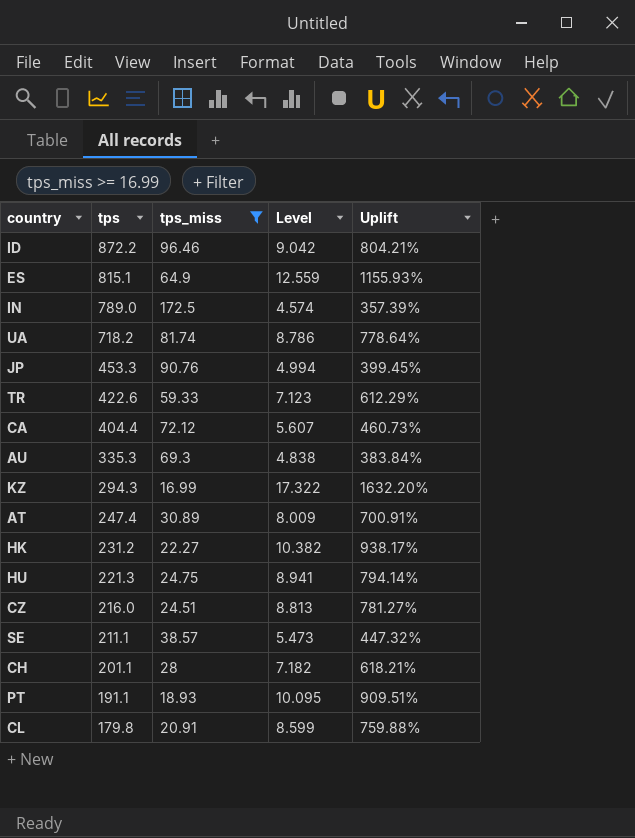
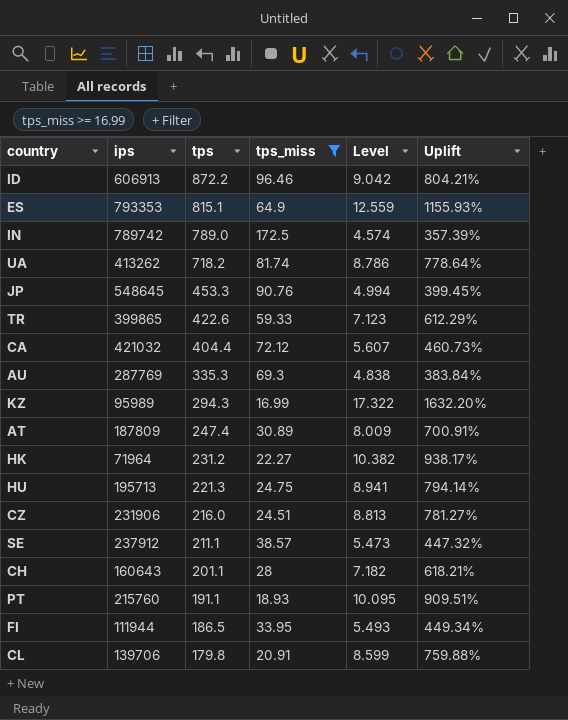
column ips | position: none -> 2
row FI: none -> 111944 | 186.5 | 33.95 | 5.493 | 449.34%

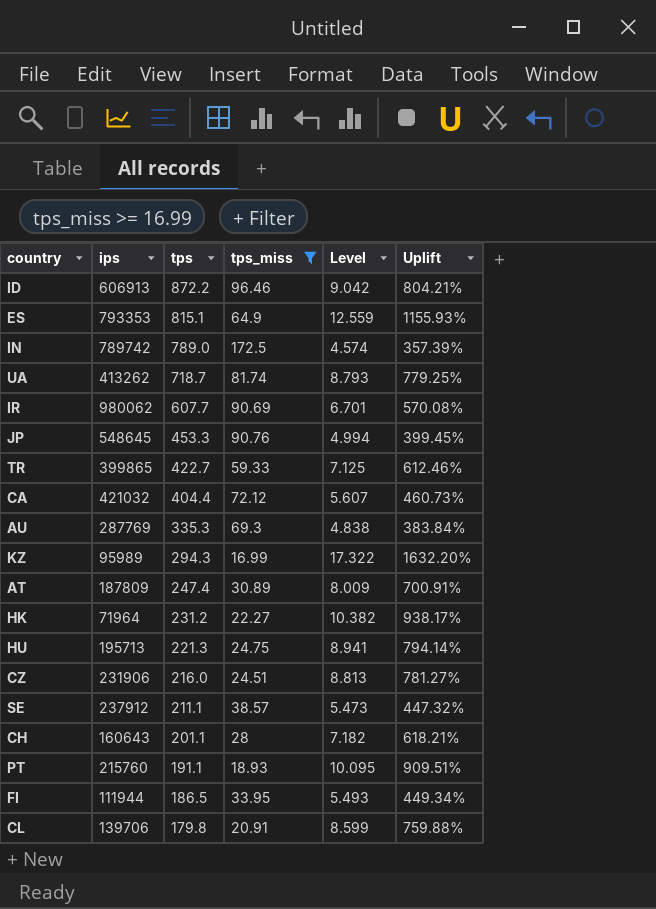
UA | tps: 718.2 -> 718.7
UA | Level: 8.786 -> 8.793
UA | Uplift: 778.64% -> 779.25%
row IR: none -> 980062 | 607.7 | 90.69 | 6.701 | 570.08%
TR | tps: 422.6 -> 422.7
TR | Level: 7.123 -> 7.125
TR | Uplift: 612.29% -> 612.46%

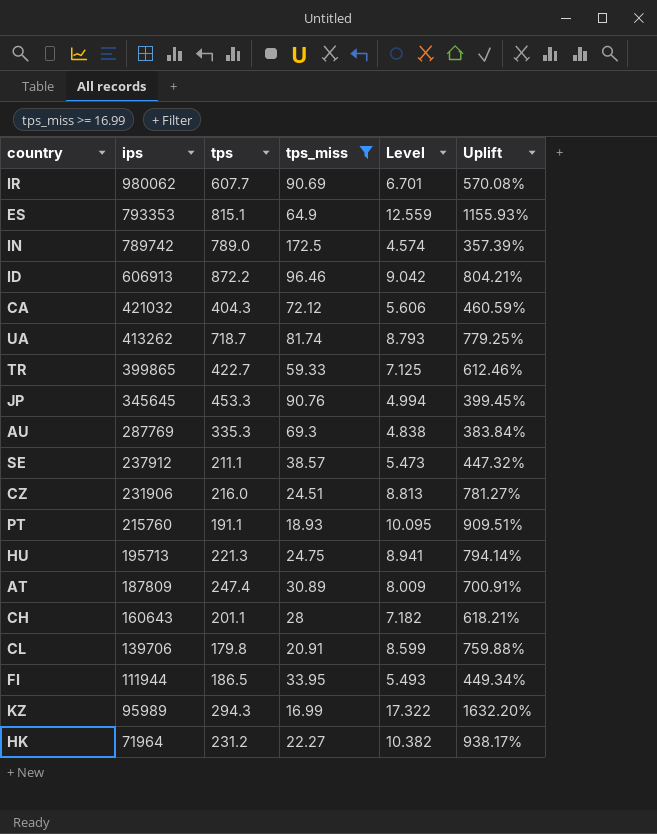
row order: tps descending -> ips descending
CA | tps: 404.4 -> 404.3
CA | Level: 5.607 -> 5.606
CA | Uplift: 460.73% -> 460.59%
JP | ips: 548645 -> 345645

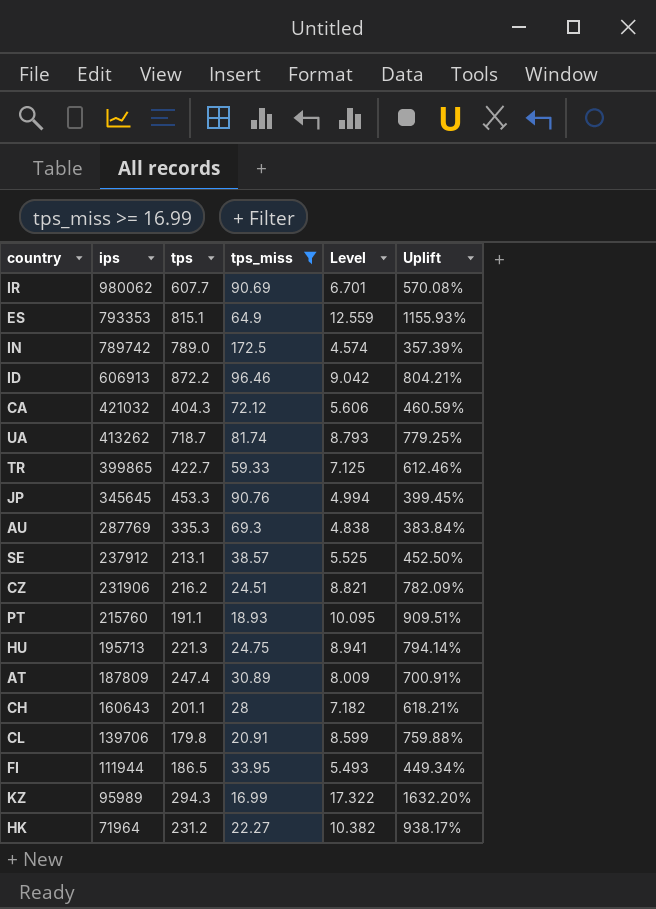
SE | tps: 211.1 -> 213.1
SE | Level: 5.473 -> 5.525
SE | Uplift: 447.32% -> 452.50%
CZ | tps: 216.0 -> 216.2
CZ | Level: 8.813 -> 8.821
CZ | Uplift: 781.27% -> 782.09%

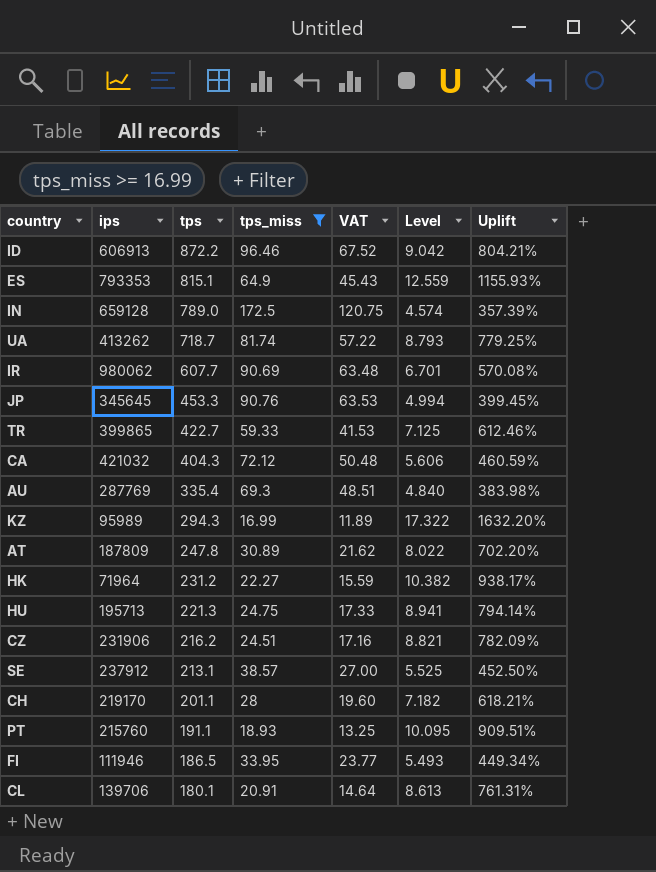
row order: ips descending -> tps descending
column VAT | formula: none -> [tps_miss] * 0.7
IN | ips: 789742 -> 659128
AU | tps: 335.3 -> 335.4
AU | Level: 4.838 -> 4.840
AU | Uplift: 383.84% -> 383.98%
AT | tps: 247.4 -> 247.8
AT | Level: 8.009 -> 8.022
AT | Uplift: 700.91% -> 702.20%
CH | ips: 160643 -> 219170
FI | ips: 111944 -> 111946
CL | tps: 179.8 -> 180.1
CL | Level: 8.599 -> 8.613
CL | Uplift: 759.88% -> 761.31%

